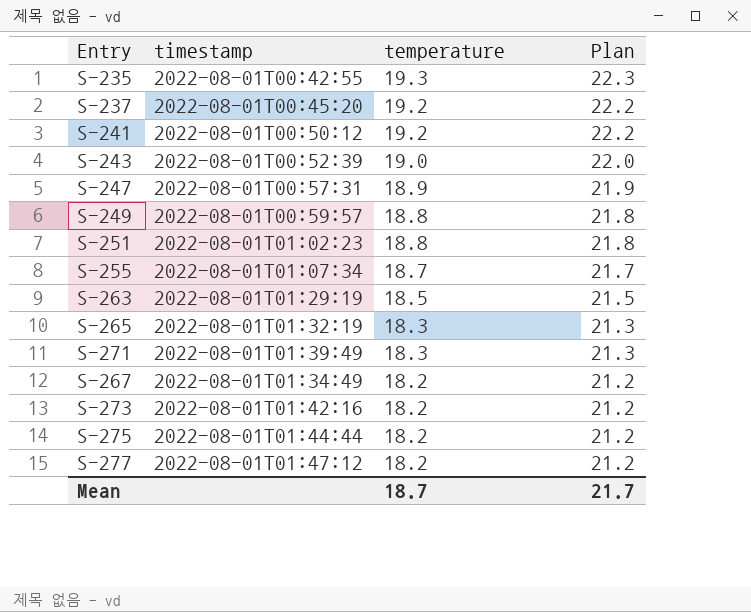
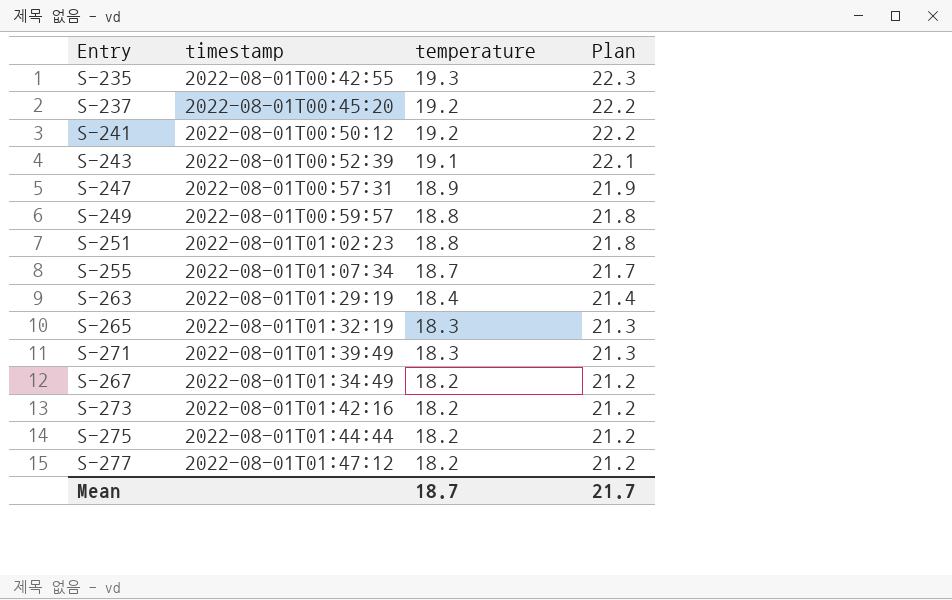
S-243 | temperature: 19.0 -> 19.1
S-243 | Plan: 22.0 -> 22.1
S-263 | temperature: 18.5 -> 18.4
S-263 | Plan: 21.5 -> 21.4

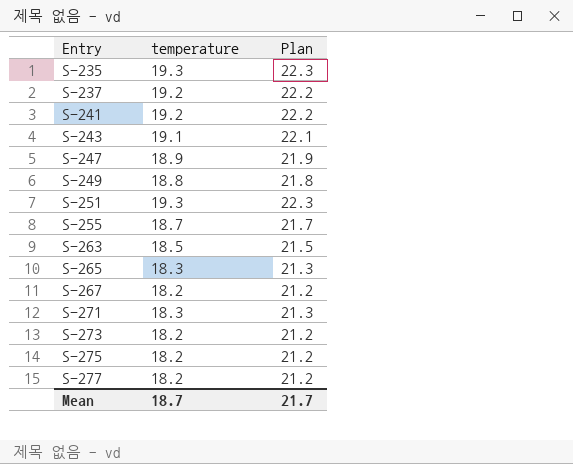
row order: temperature descending -> Entry ascending
column timestamp | position: 2 -> none
S-251 | temperature: 18.8 -> 19.3
S-251 | Plan: 21.8 -> 22.3
S-263 | temperature: 18.4 -> 18.5
S-263 | Plan: 21.4 -> 21.5

